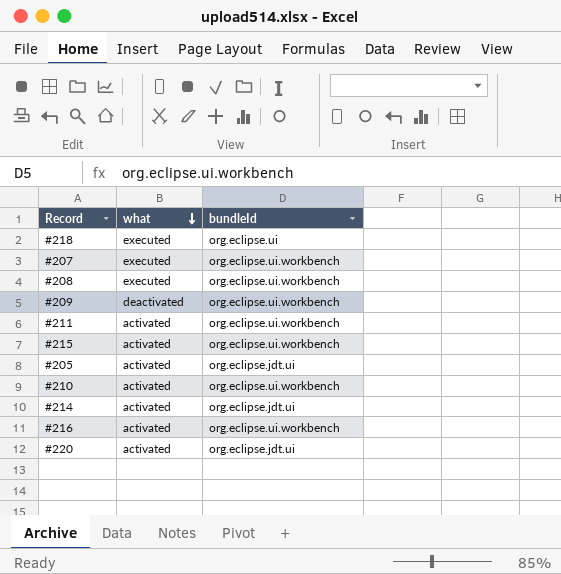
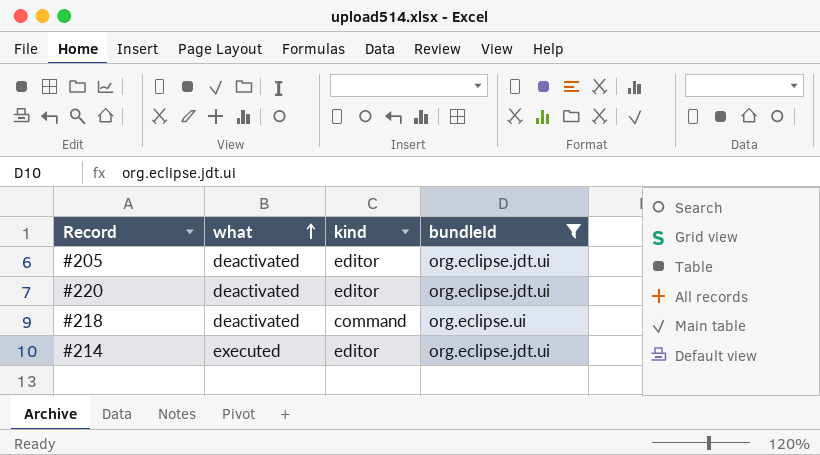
filter: none -> bundleId != org.eclipse.ui.workbench
row order: what descending -> what ascending
column kind | position: none -> 3
#205 | what: activated -> deactivated
#220 | what: activated -> deactivated
#218 | what: executed -> deactivated
#214 | what: activated -> executed

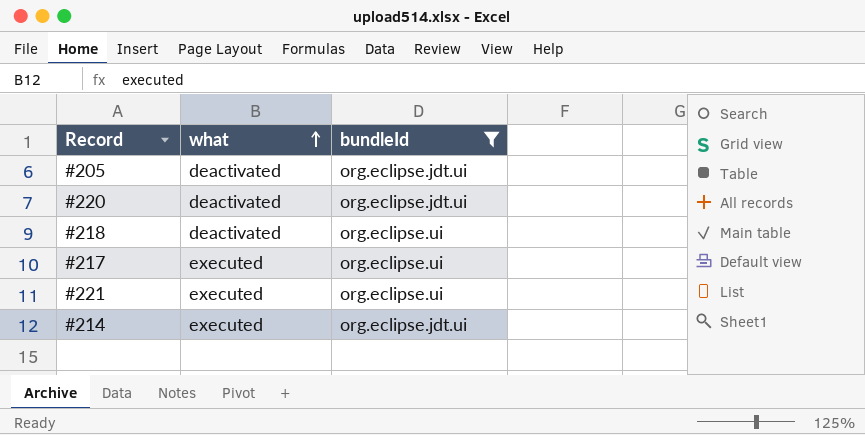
column kind | position: 3 -> none
row #217: none -> executed | org.eclipse.ui
row #221: none -> executed | org.eclipse.ui

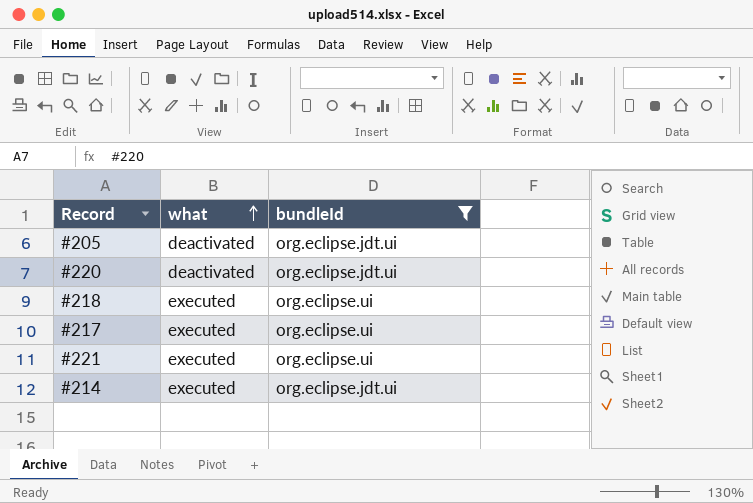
#218 | what: deactivated -> executed

